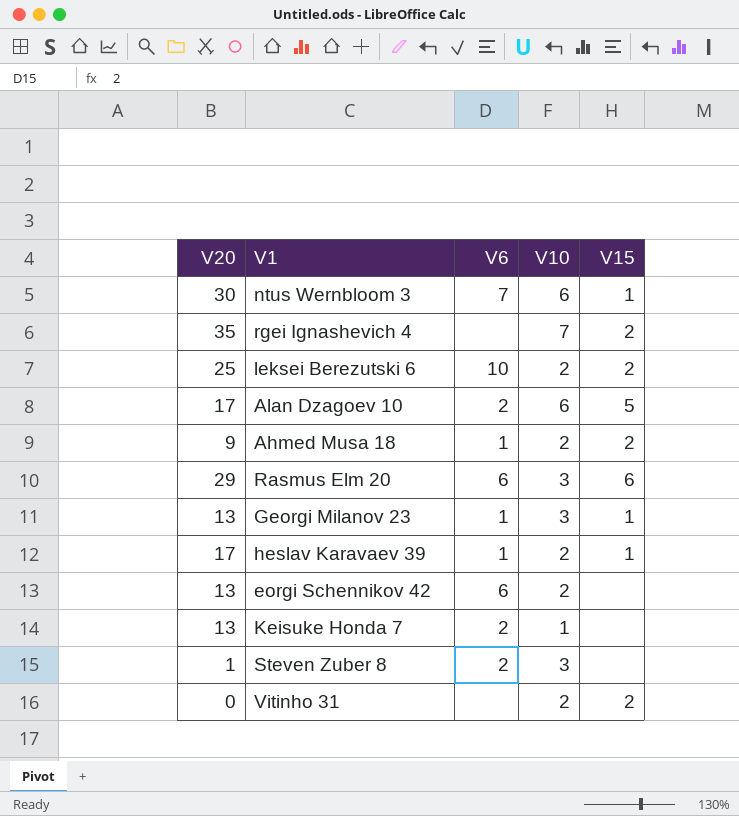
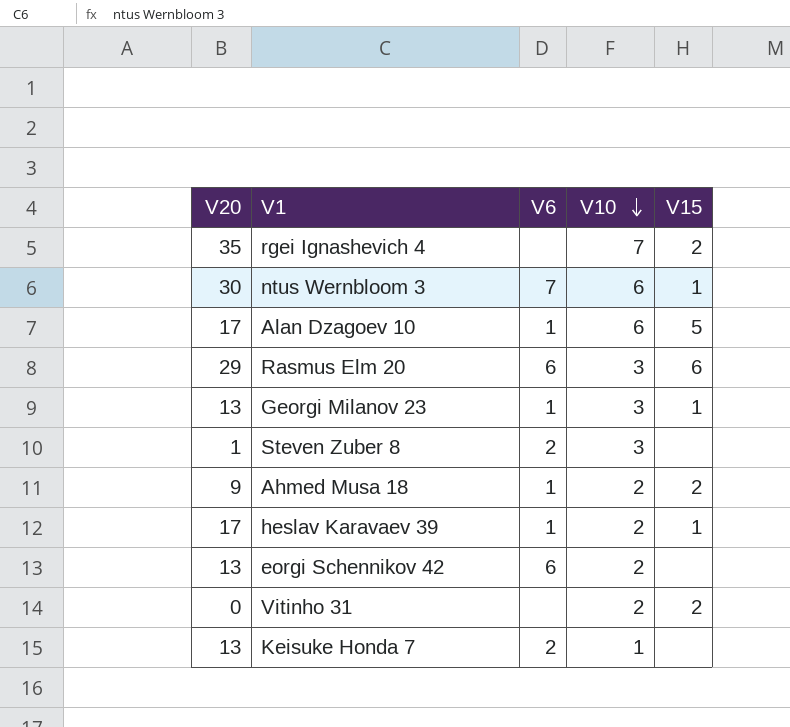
row order: none -> V10 descending
row leksei Berezutski 6: 25 | 10 | 2 | 2 -> none
Alan Dzagoev 10 | V6: 2 -> 1

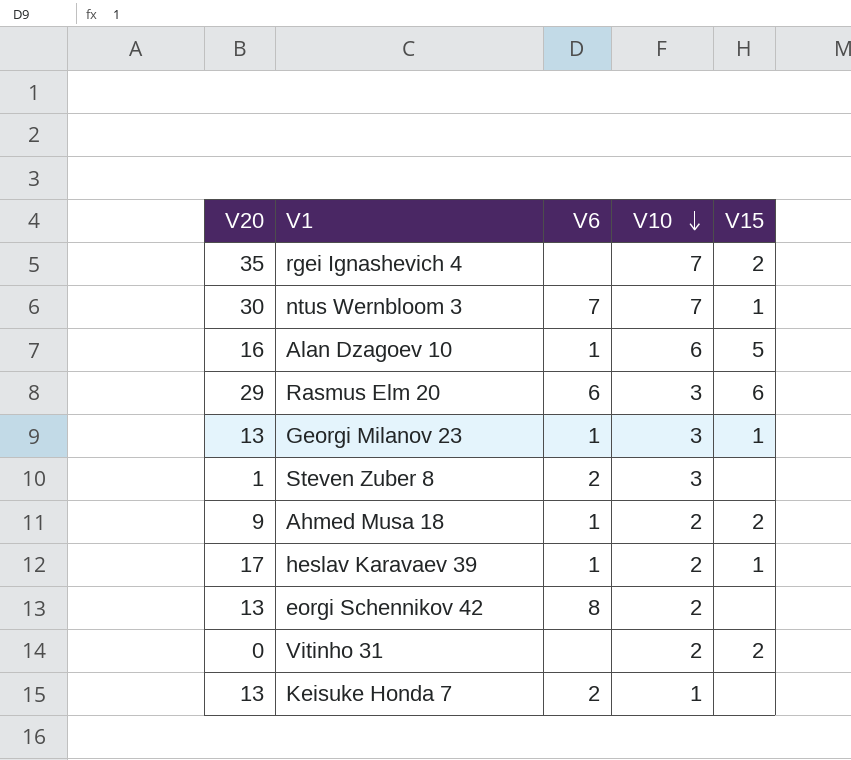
ntus Wernbloom 3 | V10: 6 -> 7
Alan Dzagoev 10 | V20: 17 -> 16
eorgi Schennikov 42 | V6: 6 -> 8

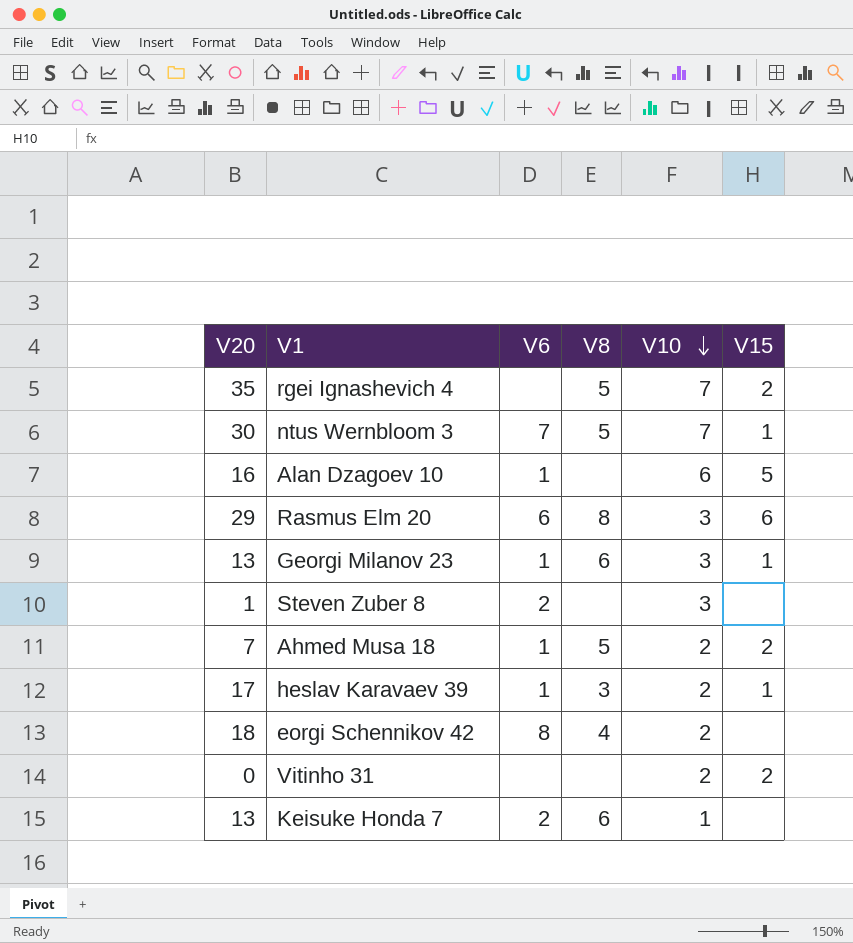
column V8 | position: none -> 4
Ahmed Musa 18 | V20: 9 -> 7
eorgi Schennikov 42 | V20: 13 -> 18

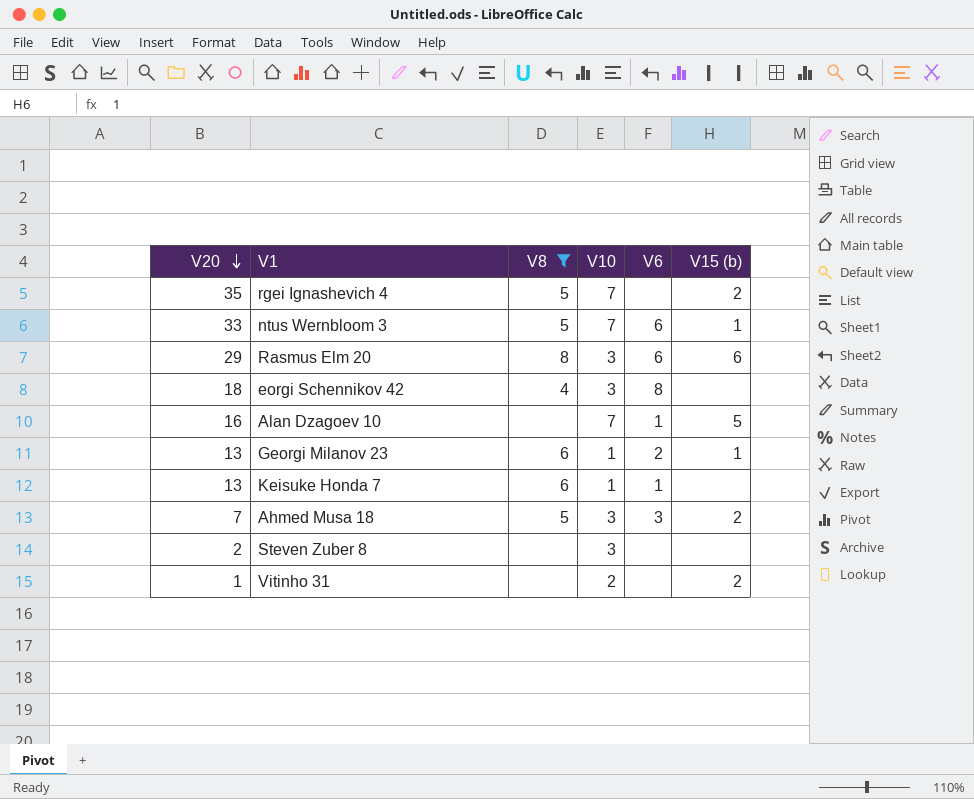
filter: none -> V8 != 3
row order: V10 descending -> V20 descending
column V6 | position: 3 -> 5
column name: V15 -> V15 (b)
ntus Wernbloom 3 | V20: 30 -> 33
ntus Wernbloom 3 | V6: 7 -> 6
eorgi Schennikov 42 | V10: 2 -> 3
Alan Dzagoev 10 | V10: 6 -> 7
Georgi Milanov 23 | V10: 3 -> 1
Georgi Milanov 23 | V6: 1 -> 2
Keisuke Honda 7 | V6: 2 -> 1
Ahmed Musa 18 | V10: 2 -> 3
Ahmed Musa 18 | V6: 1 -> 3
Steven Zuber 8 | V20: 1 -> 2
Steven Zuber 8 | V6: 2 -> none
Vitinho 31 | V20: 0 -> 1

